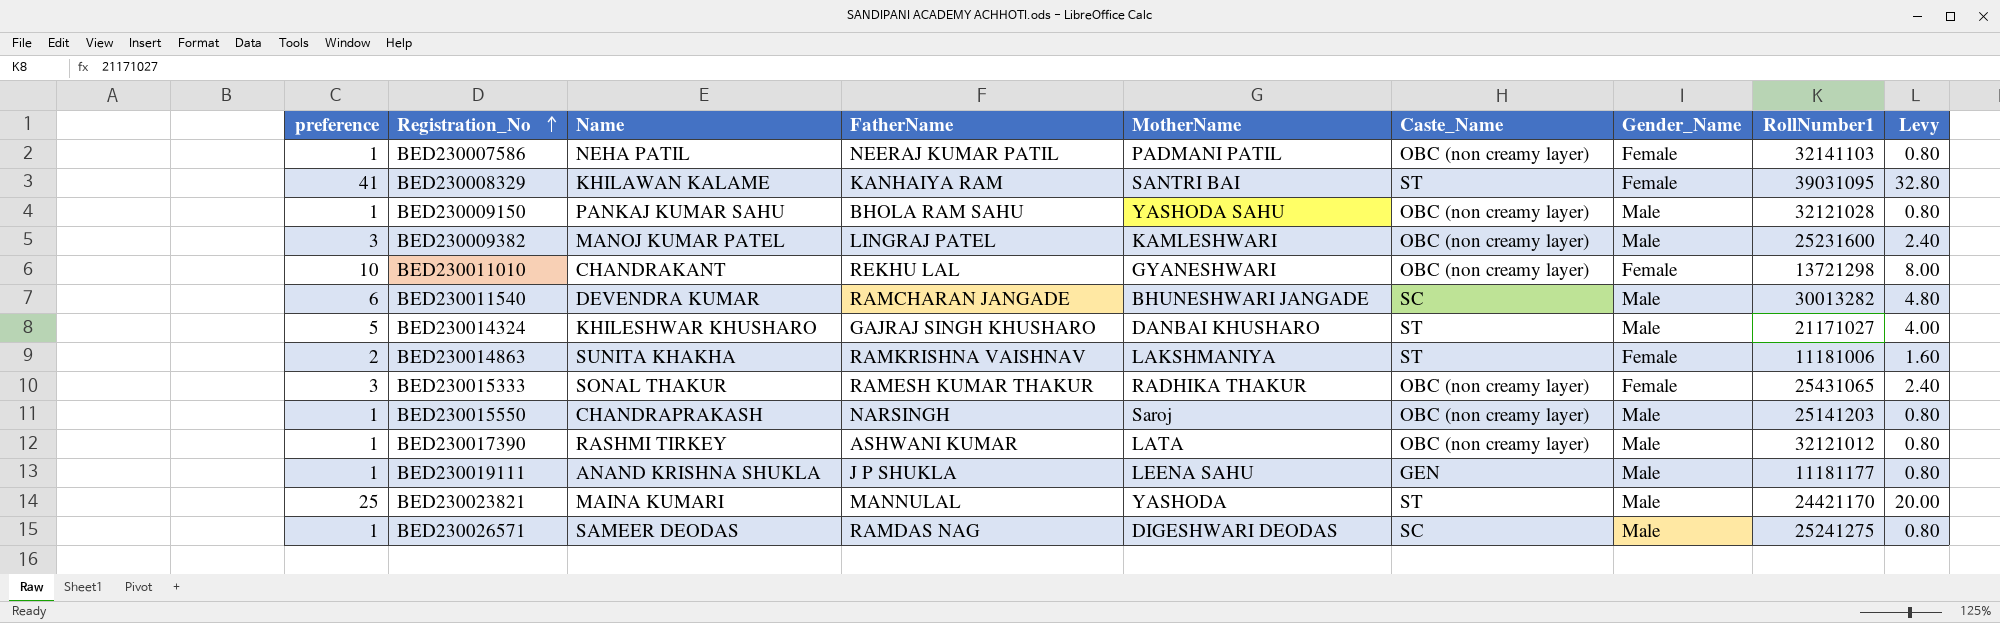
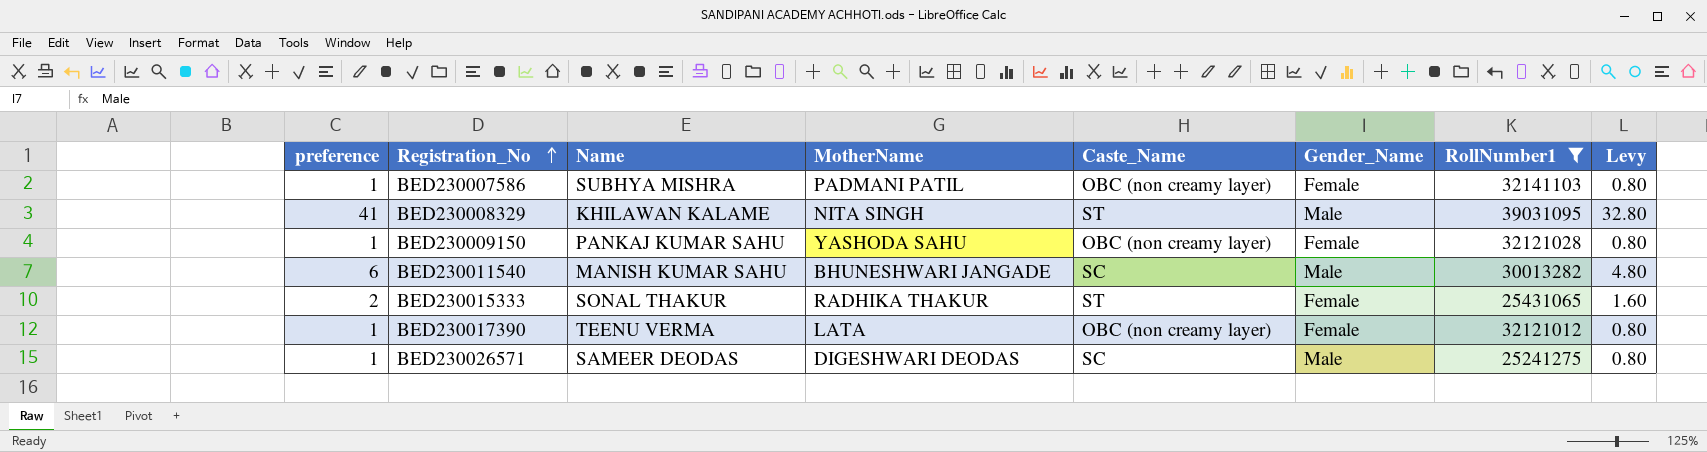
filter: none -> RollNumber1 >= 25241275
column FatherName | position: 4 -> none
BED230007586 | Name: NEHA PATIL -> SUBHYA MISHRA
BED230008329 | MotherName: SANTRI BAI -> NITA SINGH
BED230008329 | Gender_Name: Female -> Male
BED230009150 | Gender_Name: Male -> Female
BED230011540 | Name: DEVENDRA KUMAR -> MANISH KUMAR SAHU
BED230015333 | preference: 3 -> 2
BED230015333 | Caste_Name: OBC (non creamy layer) -> ST
BED230015333 | Levy: 2.40 -> 1.60
BED230017390 | Name: RASHMI TIRKEY -> TEENU VERMA
BED230017390 | Gender_Name: Male -> Female

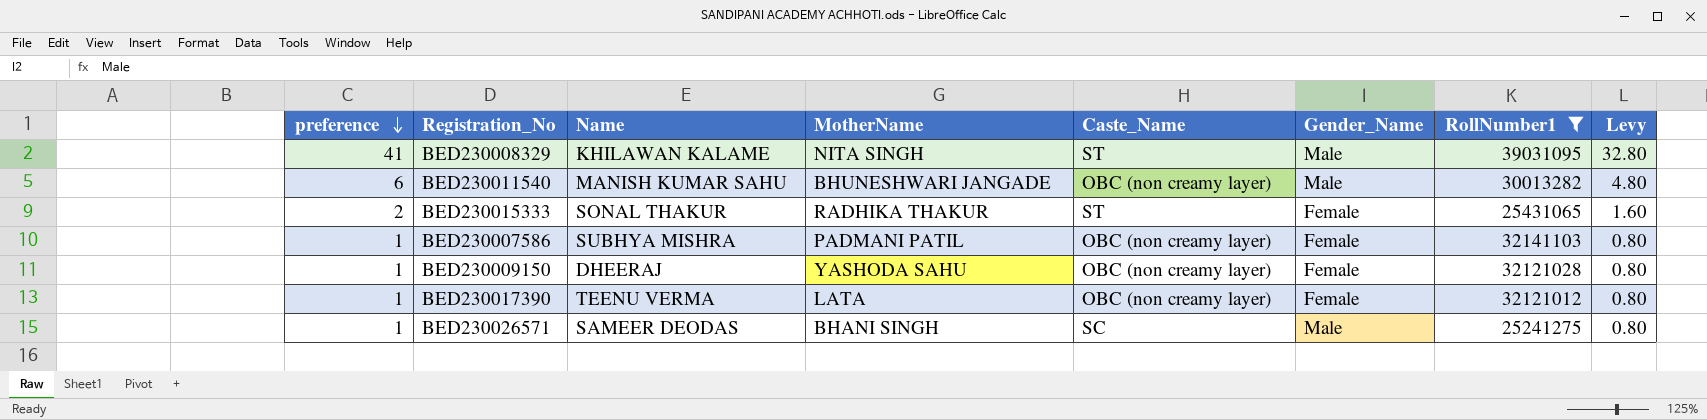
row order: Registration_No ascending -> preference descending
BED230011540 | Caste_Name: SC -> OBC (non creamy layer)
BED230009150 | Name: PANKAJ KUMAR SAHU -> DHEERAJ
BED230026571 | MotherName: DIGESHWARI DEODAS -> BHANI SINGH

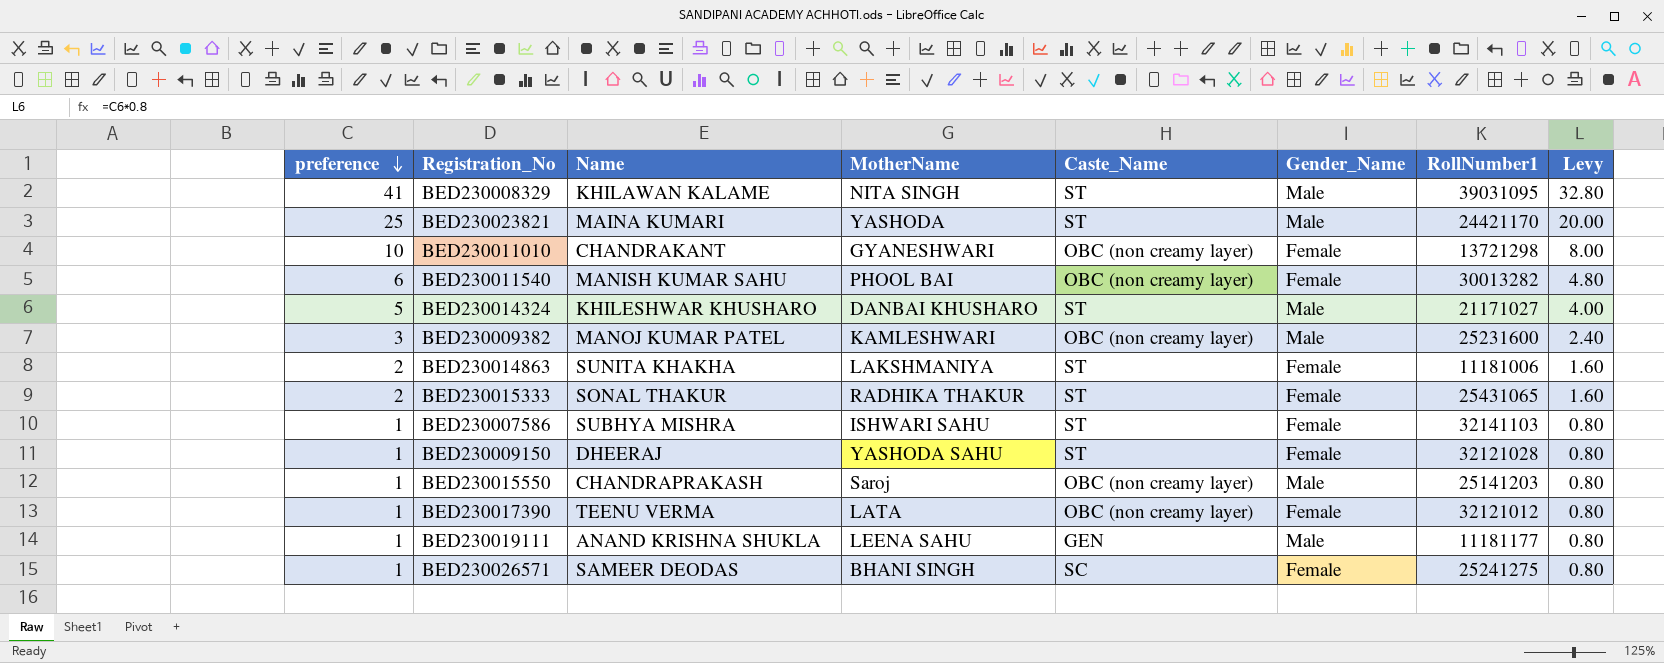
filter: RollNumber1 >= 25241275 -> none
BED230011540 | MotherName: BHUNESHWARI JANGADE -> PHOOL BAI
BED230011540 | Gender_Name: Male -> Female
BED230007586 | MotherName: PADMANI PATIL -> ISHWARI SAHU
BED230007586 | Caste_Name: OBC (non creamy layer) -> ST
BED230009150 | Caste_Name: OBC (non creamy layer) -> ST
BED230026571 | Gender_Name: Male -> Female

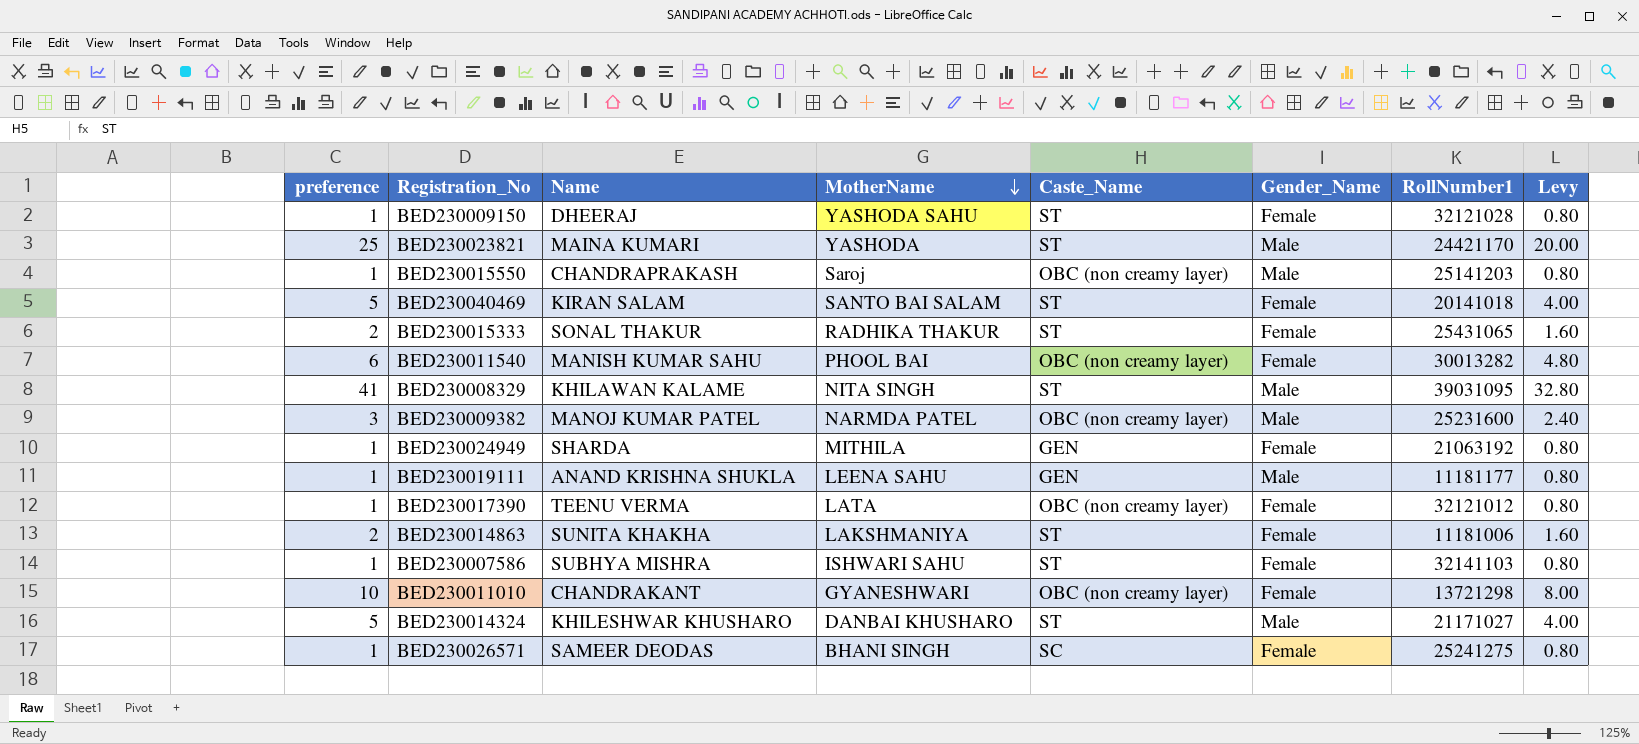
row order: preference descending -> MotherName descending
row BED230040469: none -> 5 | KIRAN SALAM | SANTO BAI SALAM | ST | Female | 20141018 | 4.00
BED230009382 | MotherName: KAMLESHWARI -> NARMDA PATEL
row BED230024949: none -> 1 | SHARDA | MITHILA | GEN | Female | 21063192 | 0.80

